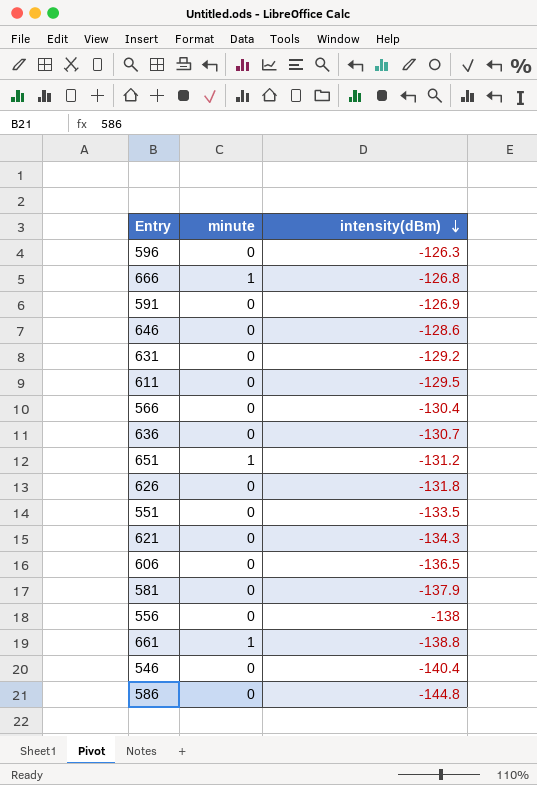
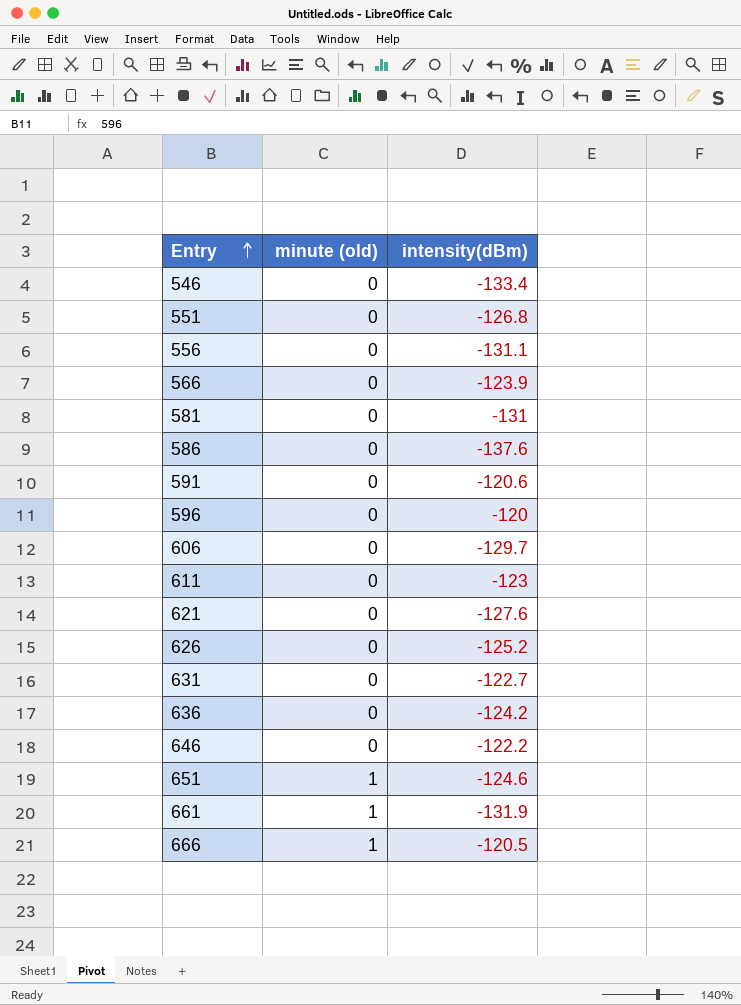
row order: intensity(dBm) descending -> Entry ascending
column name: minute -> minute (old)
546 | intensity(dBm): -140.4 -> -133.4
551 | intensity(dBm): -133.5 -> -126.8
556 | intensity(dBm): -138 -> -131.1
566 | intensity(dBm): -130.4 -> -123.9
581 | intensity(dBm): -137.9 -> -131
586 | intensity(dBm): -144.8 -> -137.6
591 | intensity(dBm): -126.9 -> -120.6
596 | intensity(dBm): -126.3 -> -120
606 | intensity(dBm): -136.5 -> -129.7
611 | intensity(dBm): -129.5 -> -123
621 | intensity(dBm): -134.3 -> -127.6
626 | intensity(dBm): -131.8 -> -125.2
631 | intensity(dBm): -129.2 -> -122.7
636 | intensity(dBm): -130.7 -> -124.2
646 | intensity(dBm): -128.6 -> -122.2
651 | intensity(dBm): -131.2 -> -124.6
661 | intensity(dBm): -138.8 -> -131.9
666 | intensity(dBm): -126.8 -> -120.5

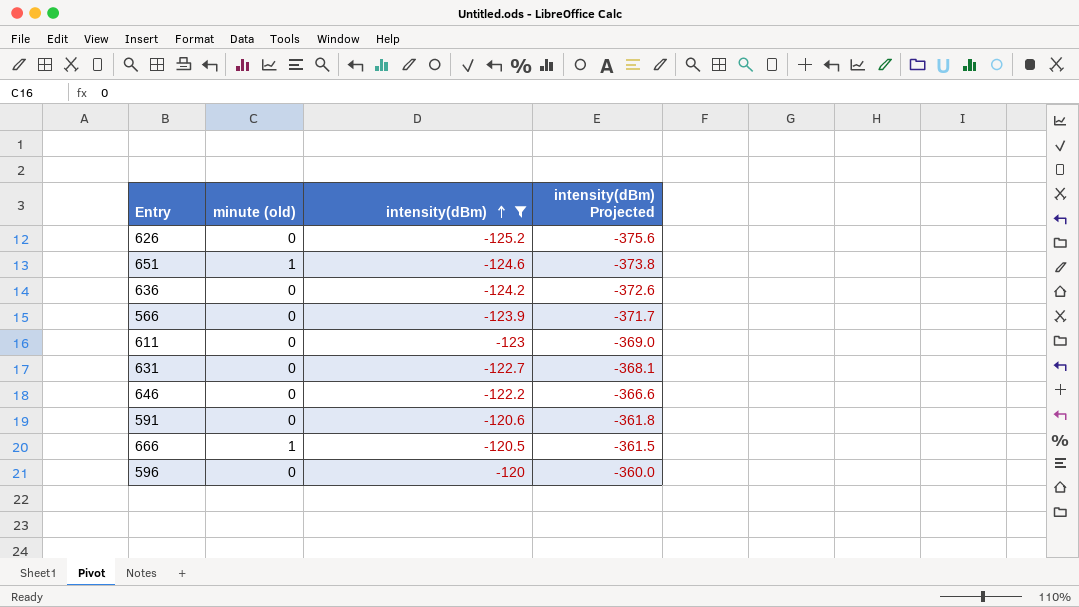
filter: none -> intensity(dBm) >= -125.2
row order: Entry ascending -> intensity(dBm) ascending
column intensity(dBm) Projected | formula: none -> [intensity(dBm)] * 3

